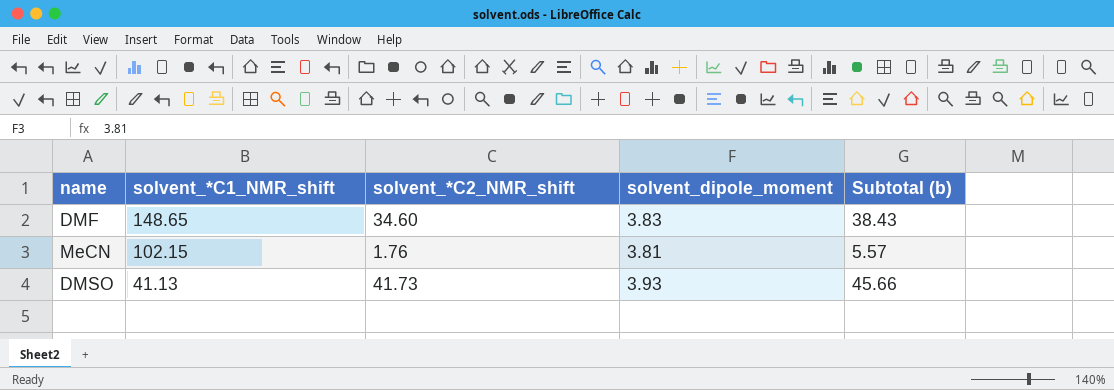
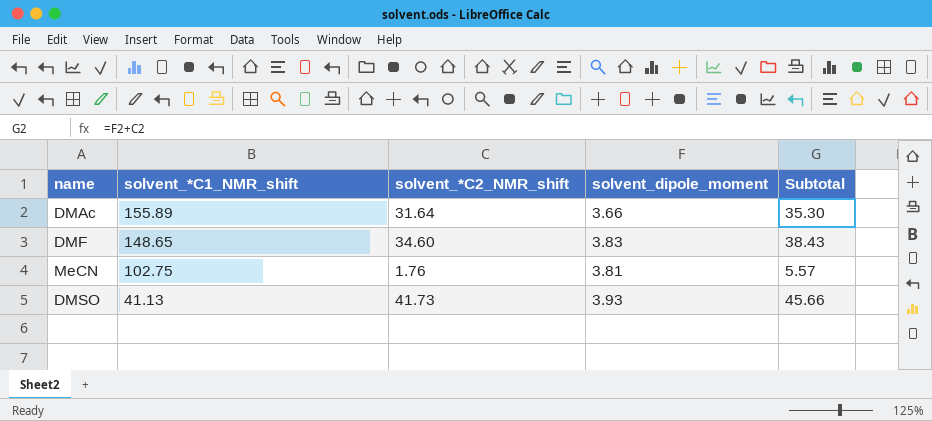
column name: Subtotal (b) -> Subtotal
row DMAc: none -> 155.89 | 31.64 | 3.66 | 35.30
MeCN | solvent_*C1_NMR_shift: 102.15 -> 102.75

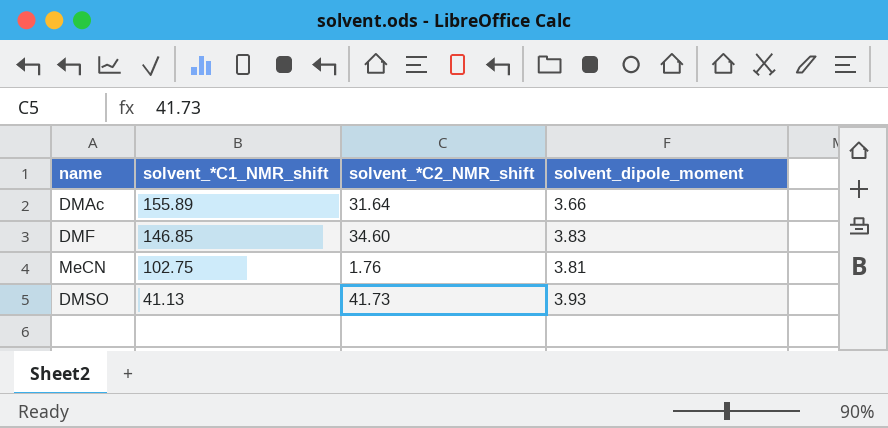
column Subtotal | formula: [solvent_*C2_NMR_shift] + [solvent_dipole_moment] -> none
DMF | solvent_*C1_NMR_shift: 148.65 -> 146.85

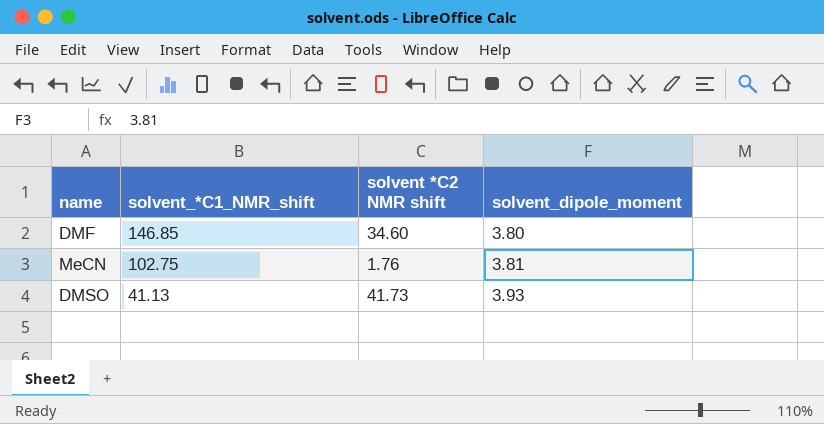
column name: solvent_*C2_NMR_shift -> solvent *C2 NMR shift
row DMAc: 155.89 | 31.64 | 3.66 -> none
DMF | solvent_dipole_moment: 3.83 -> 3.80

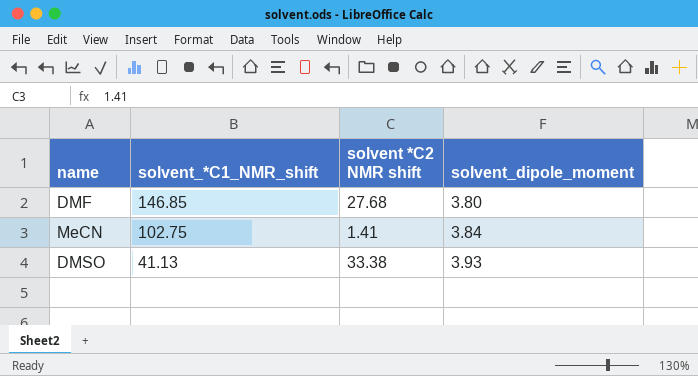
DMF | solvent *C2 NMR shift: 34.60 -> 27.68
MeCN | solvent *C2 NMR shift: 1.76 -> 1.41
MeCN | solvent_dipole_moment: 3.81 -> 3.84
DMSO | solvent *C2 NMR shift: 41.73 -> 33.38

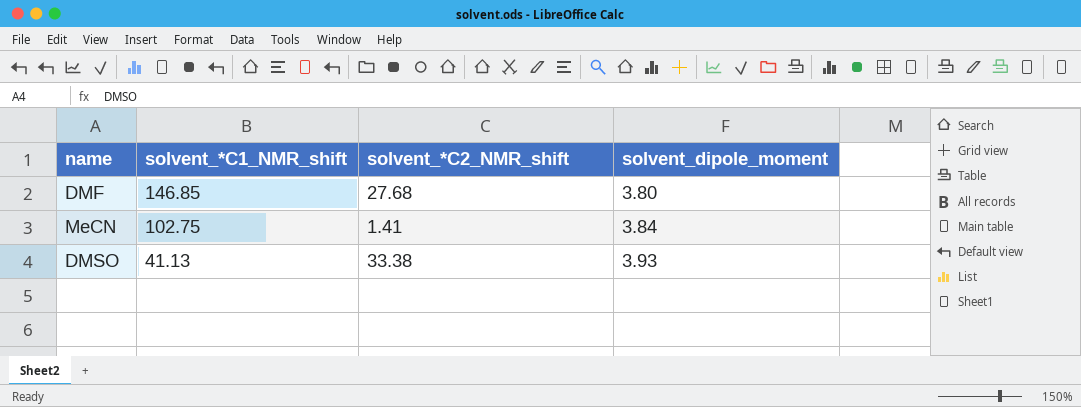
column name: solvent *C2 NMR shift -> solvent_*C2_NMR_shift

